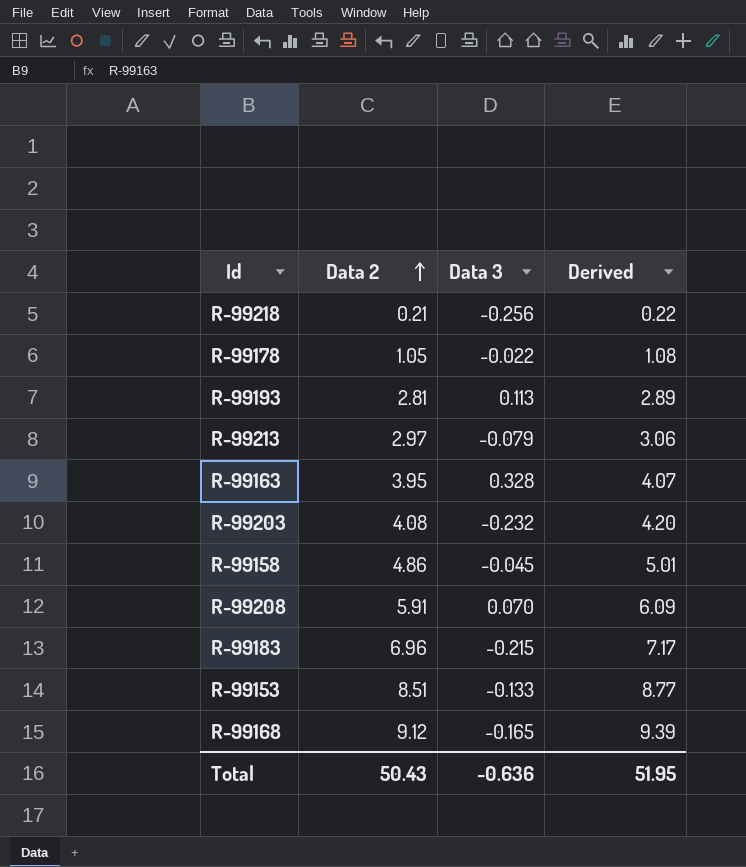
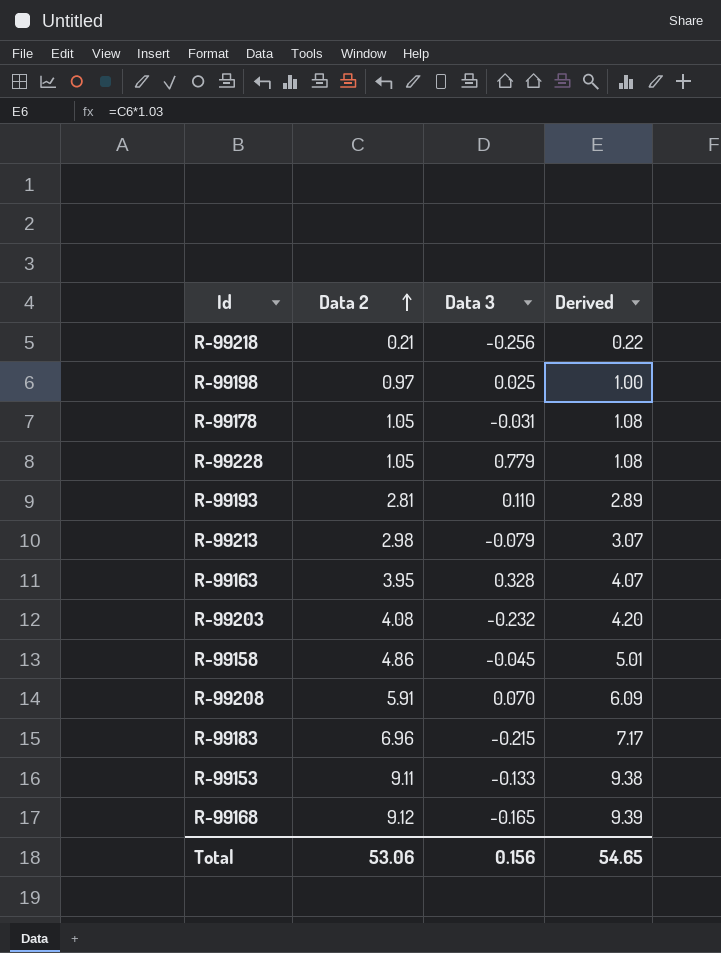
row R-99198: none -> 0.97 | 0.025 | 1.00
R-99178 | Data 3: -0.022 -> -0.031
row R-99228: none -> 1.05 | 0.779 | 1.08
R-99193 | Data 3: 0.113 -> 0.110
R-99213 | Data 2: 2.97 -> 2.98
R-99213 | Derived: 3.06 -> 3.07
R-99153 | Data 2: 8.51 -> 9.11
R-99153 | Derived: 8.77 -> 9.38
Total | Data 2: 50.43 -> 53.06
Total | Data 3: -0.636 -> 0.156
Total | Derived: 51.95 -> 54.65

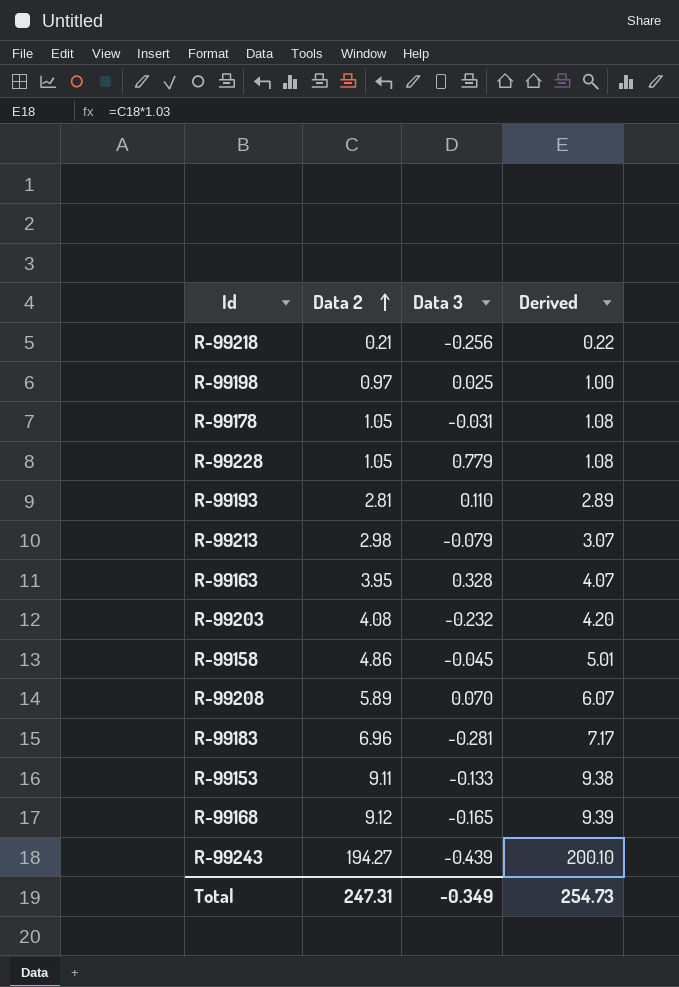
R-99208 | Data 2: 5.91 -> 5.89
R-99208 | Derived: 6.09 -> 6.07
R-99183 | Data 3: -0.215 -> -0.281
row R-99243: none -> 194.27 | -0.439 | 200.10
Total | Data 2: 53.06 -> 247.31
Total | Data 3: 0.156 -> -0.349
Total | Derived: 54.65 -> 254.73

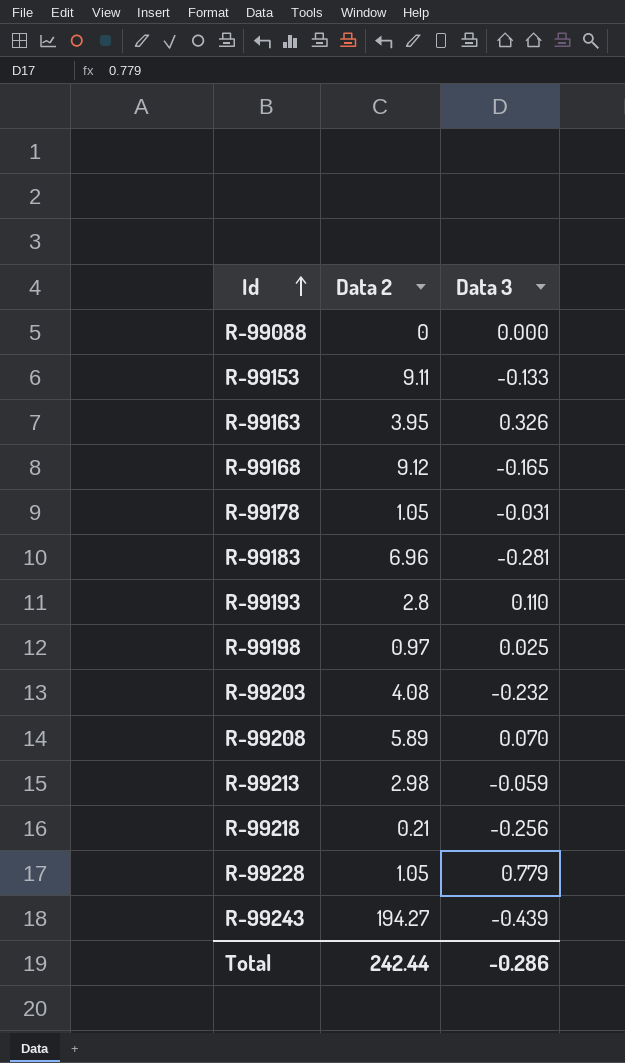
row order: Data 2 ascending -> Id ascending
column Derived | formula: [Data 2] * 1.03 -> none
row R-99158: 4.86 | -0.045 | 5.01 -> none
row R-99088: none -> 0 | 0.000
R-99163 | Data 3: 0.328 -> 0.326
R-99193 | Data 2: 2.81 -> 2.8
R-99213 | Data 3: -0.079 -> -0.059
Total | Data 2: 247.31 -> 242.44
Total | Data 3: -0.349 -> -0.286

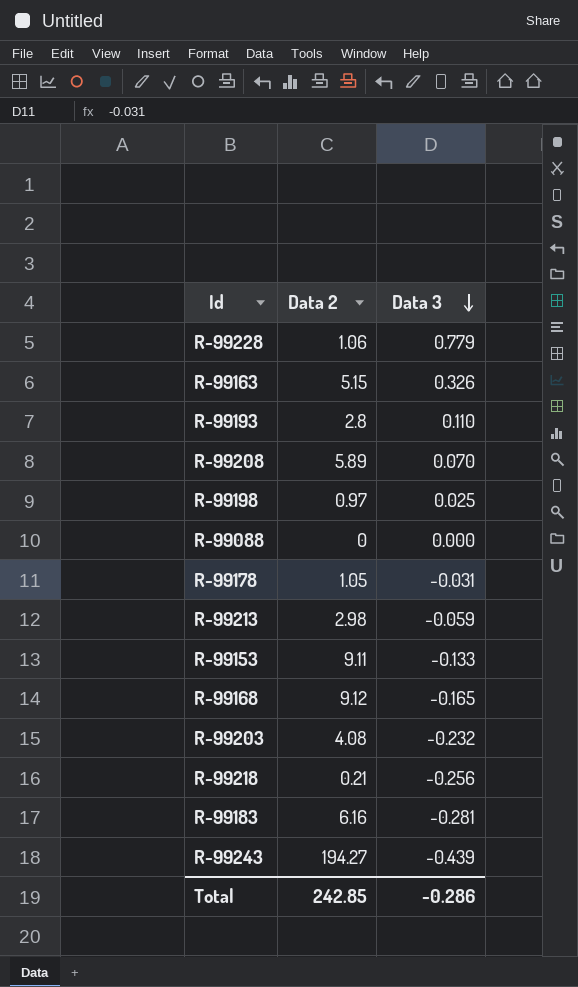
row order: Id ascending -> Data 3 descending
R-99228 | Data 2: 1.05 -> 1.06
R-99163 | Data 2: 3.95 -> 5.15
R-99183 | Data 2: 6.96 -> 6.16
Total | Data 2: 242.44 -> 242.85

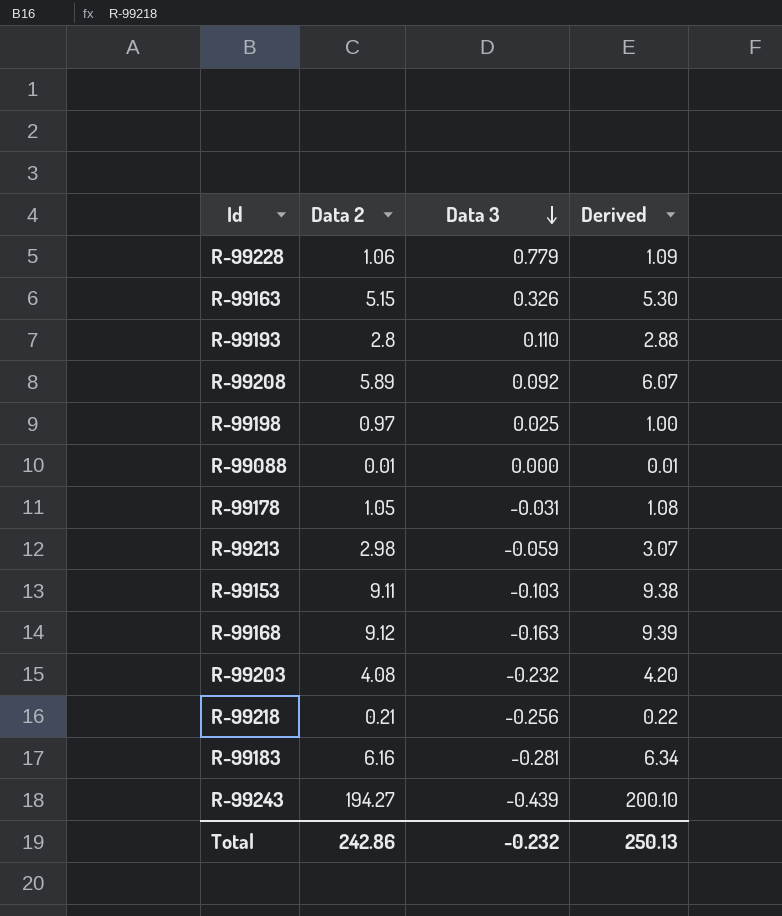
column Derived | formula: none -> [Data 2] * 1.03
R-99208 | Data 3: 0.070 -> 0.092
R-99088 | Data 2: 0 -> 0.01
R-99153 | Data 3: -0.133 -> -0.103
R-99168 | Data 3: -0.165 -> -0.163
Total | Data 2: 242.85 -> 242.86
Total | Data 3: -0.286 -> -0.232

